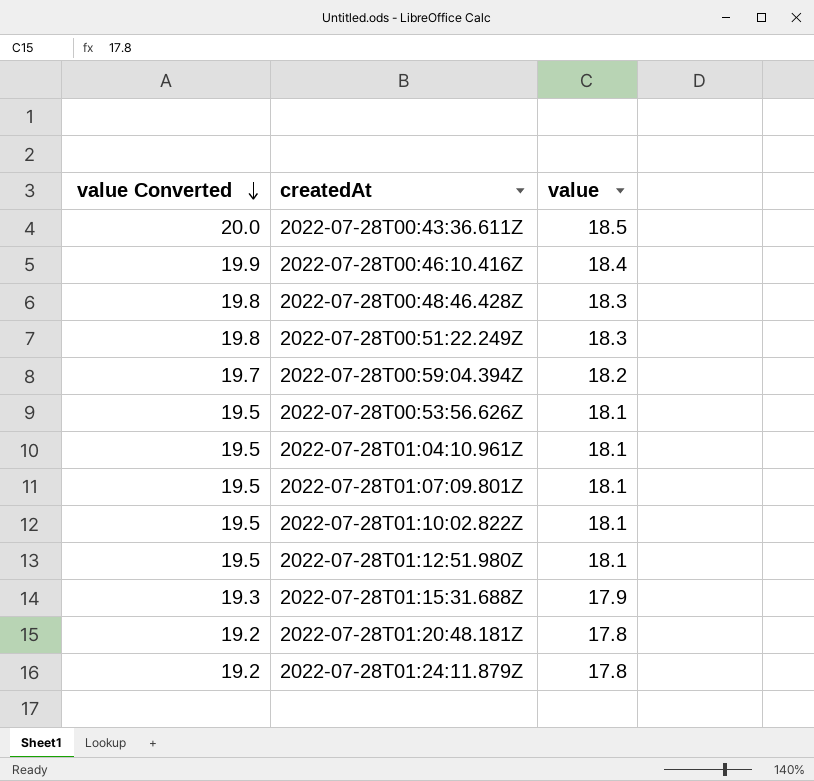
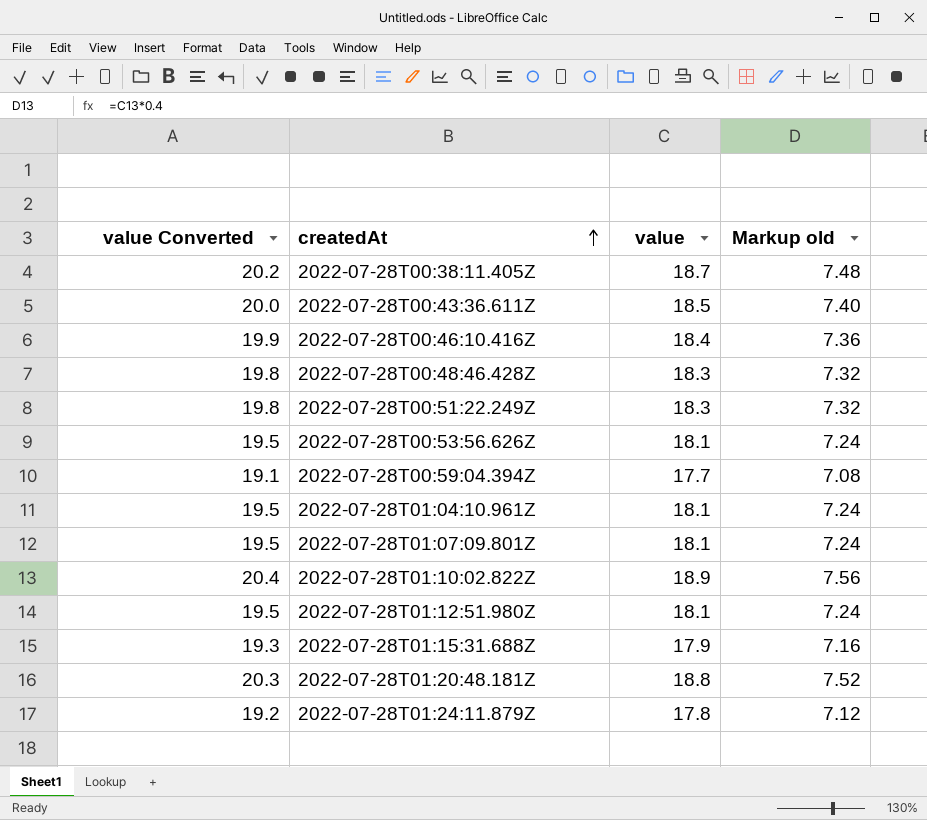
row order: value Converted descending -> createdAt ascending
column Markup old | formula: none -> [value] * 0.4
row 2022-07-28T00:38:11.405Z: none -> 20.2 | 18.7 | 7.48
2022-07-28T00:59:04.394Z | value Converted: 19.7 -> 19.1
2022-07-28T00:59:04.394Z | value: 18.2 -> 17.7
2022-07-28T01:10:02.822Z | value Converted: 19.5 -> 20.4
2022-07-28T01:10:02.822Z | value: 18.1 -> 18.9
2022-07-28T01:20:48.181Z | value Converted: 19.2 -> 20.3
2022-07-28T01:20:48.181Z | value: 17.8 -> 18.8

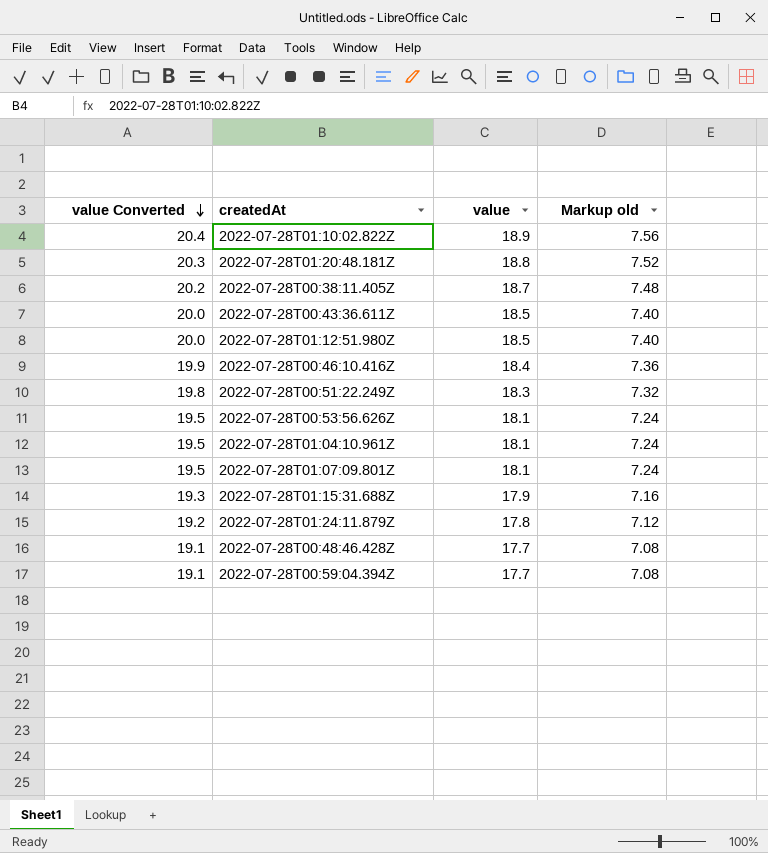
row order: createdAt ascending -> value Converted descending
2022-07-28T01:12:51.980Z | value Converted: 19.5 -> 20.0
2022-07-28T01:12:51.980Z | value: 18.1 -> 18.5
2022-07-28T01:12:51.980Z | Markup old: 7.24 -> 7.40
2022-07-28T00:48:46.428Z | value Converted: 19.8 -> 19.1
2022-07-28T00:48:46.428Z | value: 18.3 -> 17.7
2022-07-28T00:48:46.428Z | Markup old: 7.32 -> 7.08

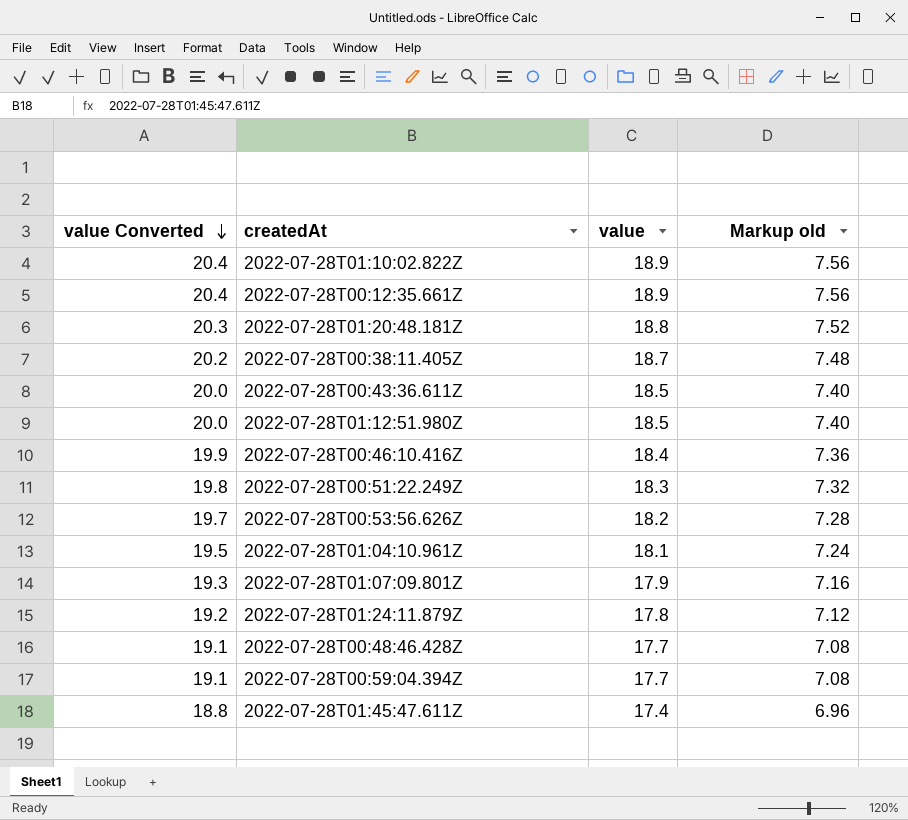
row 2022-07-28T01:15:31.688Z: 19.3 | 17.9 | 7.16 -> none
row 2022-07-28T00:12:35.661Z: none -> 20.4 | 18.9 | 7.56
2022-07-28T00:53:56.626Z | value Converted: 19.5 -> 19.7
2022-07-28T00:53:56.626Z | value: 18.1 -> 18.2
2022-07-28T00:53:56.626Z | Markup old: 7.24 -> 7.28
2022-07-28T01:07:09.801Z | value Converted: 19.5 -> 19.3
2022-07-28T01:07:09.801Z | value: 18.1 -> 17.9
2022-07-28T01:07:09.801Z | Markup old: 7.24 -> 7.16
row 2022-07-28T01:45:47.611Z: none -> 18.8 | 17.4 | 6.96

